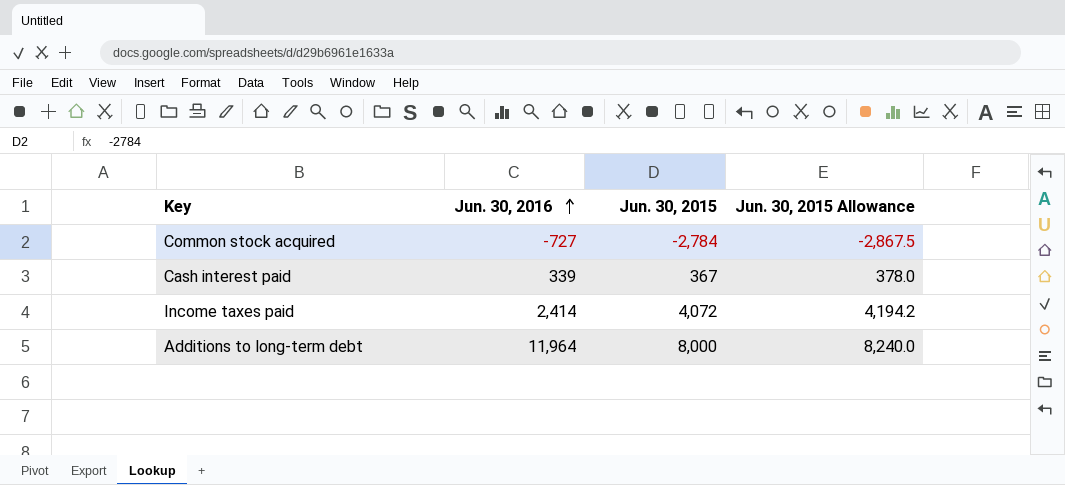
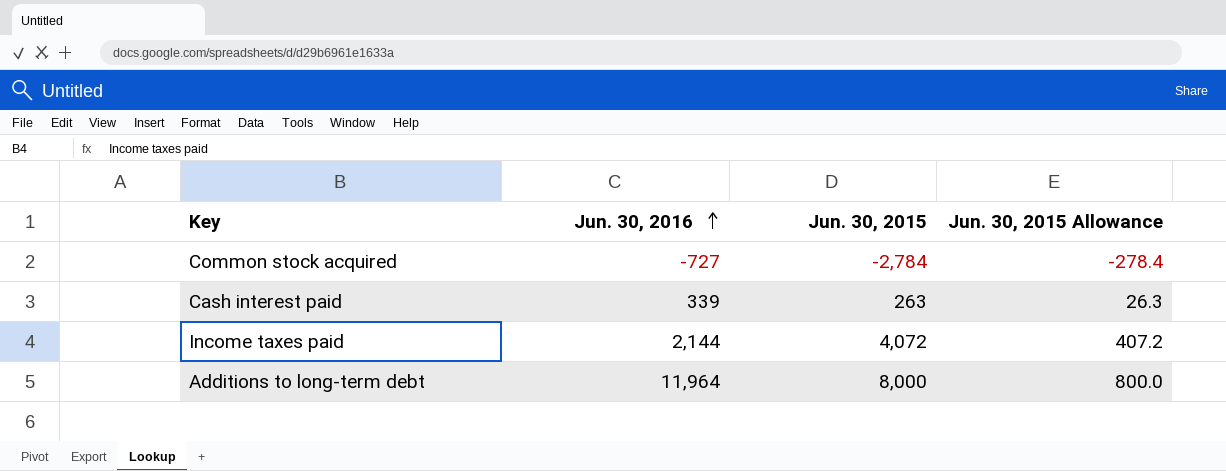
column Jun. 30, 2015 Allowance | formula: [Jun. 30, 2015] * 1.03 -> [Jun. 30, 2015] * 0.1
Cash interest paid | Jun. 30, 2015: 367 -> 263
Income taxes paid | Jun. 30, 2016: 2,414 -> 2,144

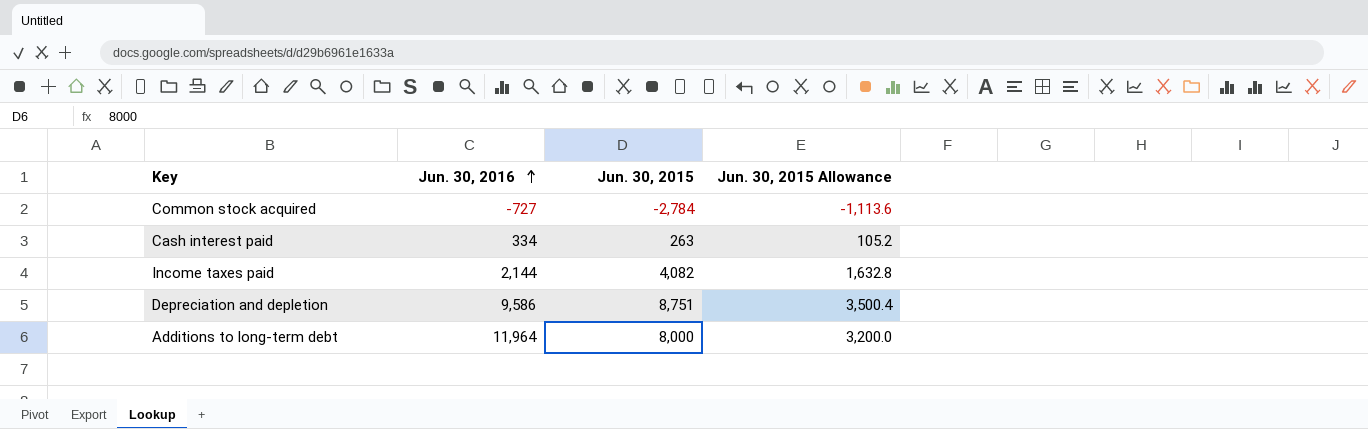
column Jun. 30, 2015 Allowance | formula: [Jun. 30, 2015] * 0.1 -> [Jun. 30, 2015] * 0.4
Cash interest paid | Jun. 30, 2016: 339 -> 334
Income taxes paid | Jun. 30, 2015: 4,072 -> 4,082
row Depreciation and depletion: none -> 9,586 | 8,751 | 3,500.4

